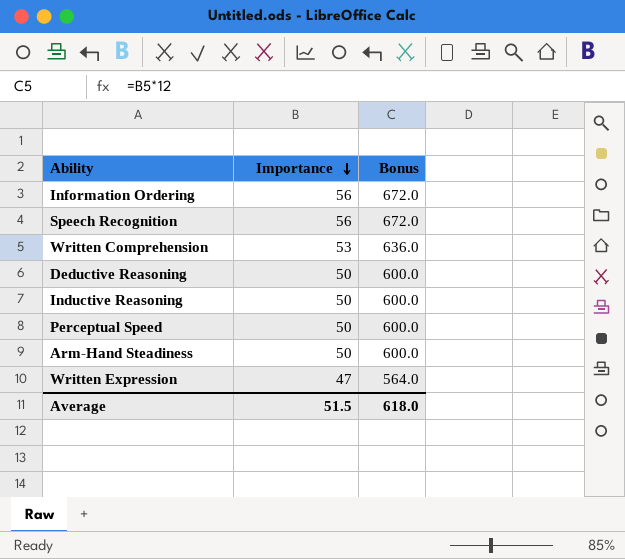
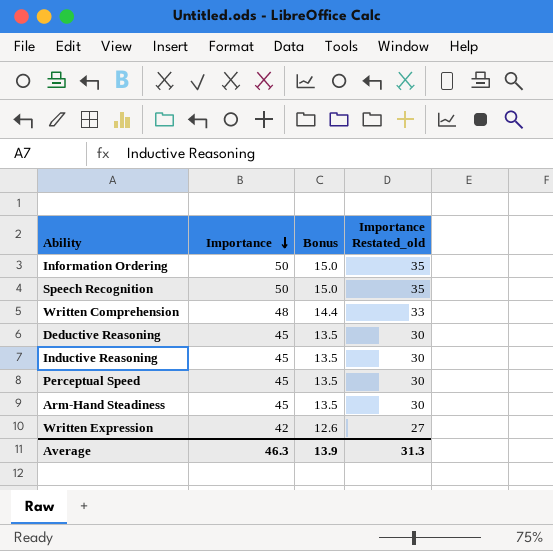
column Bonus | formula: [Importance] * 12 -> [Importance] * 0.3
column Importance Restated_old | formula: none -> [Importance] - 15
Information Ordering | Importance: 56 -> 50
Speech Recognition | Importance: 56 -> 50
Written Comprehension | Importance: 53 -> 48
Deductive Reasoning | Importance: 50 -> 45
Inductive Reasoning | Importance: 50 -> 45
Perceptual Speed | Importance: 50 -> 45
Arm-Hand Steadiness | Importance: 50 -> 45
Written Expression | Importance: 47 -> 42
Average | Importance: 51.5 -> 46.3
Average | Bonus: 618.0 -> 13.9

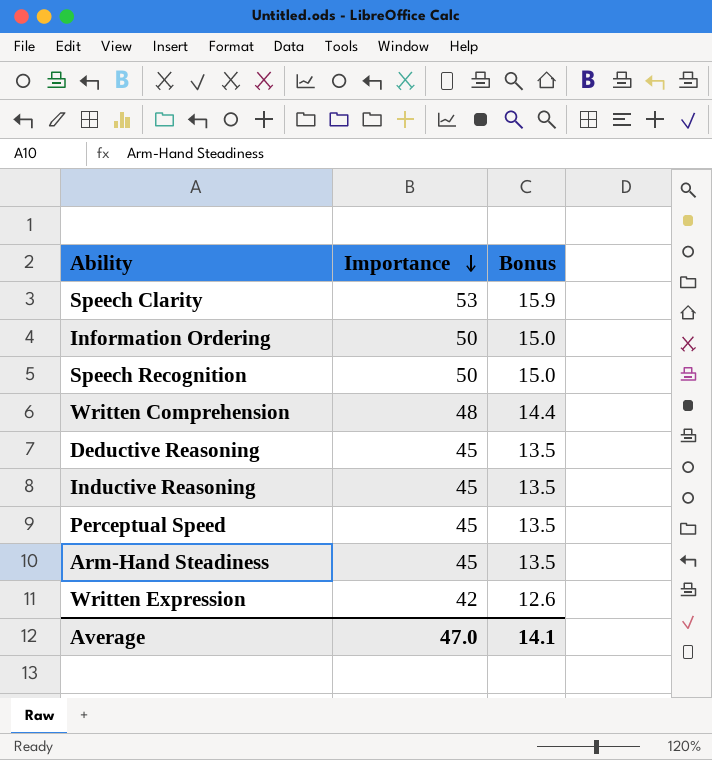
column Importance Restated_old | formula: [Importance] - 15 -> none
row Speech Clarity: none -> 53 | 15.9
Average | Importance: 46.3 -> 47.0
Average | Bonus: 13.9 -> 14.1

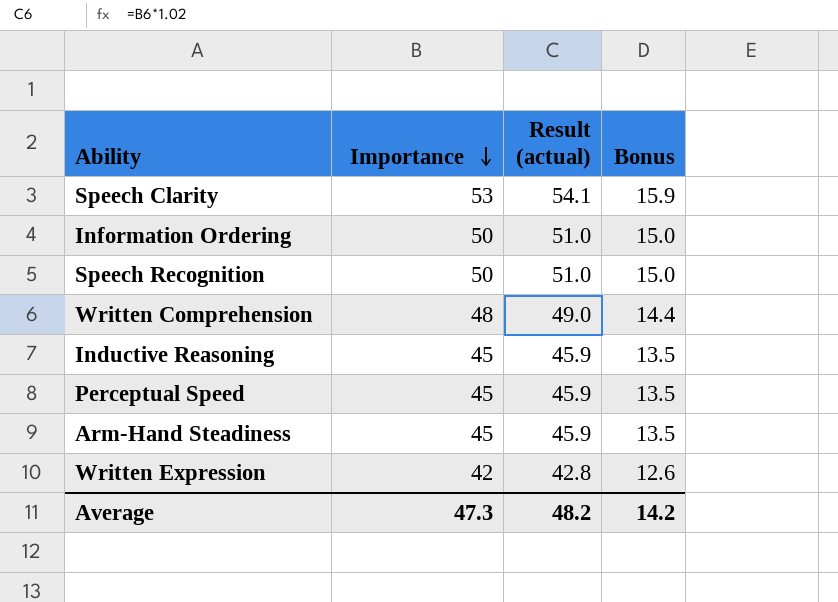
column Result (actual) | formula: none -> [Importance] * 1.02
row Deductive Reasoning: 45 | 13.5 -> none
Average | Importance: 47.0 -> 47.3
Average | Bonus: 14.1 -> 14.2

